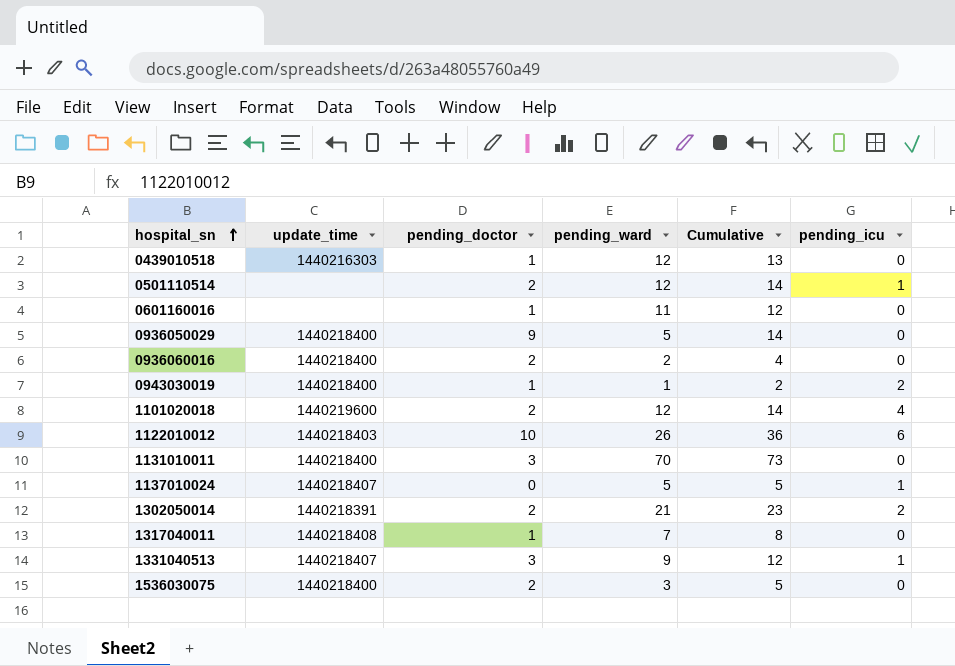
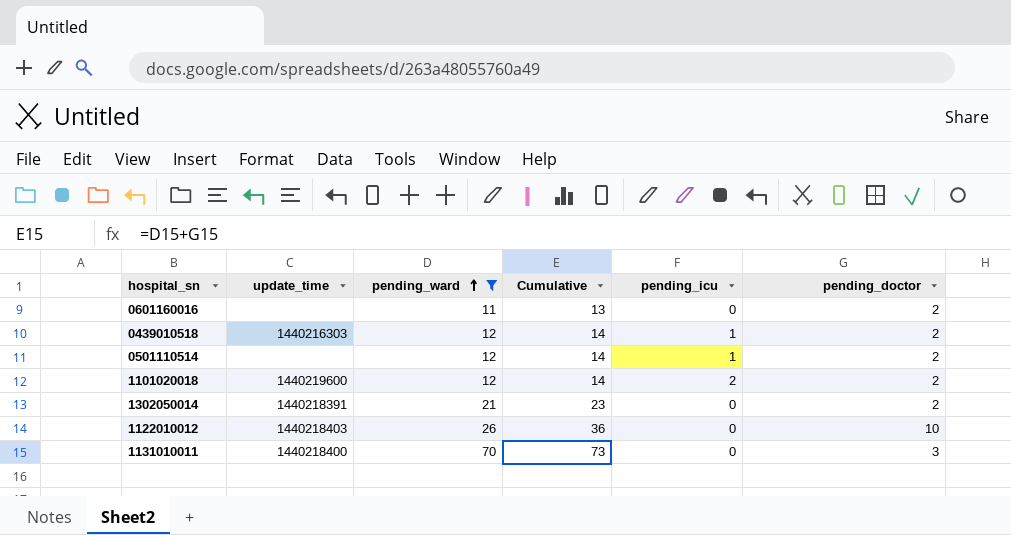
filter: none -> pending_ward >= 11
row order: hospital_sn ascending -> pending_ward ascending
column pending_doctor | position: 3 -> 6
0601160016 | Cumulative: 12 -> 13
0601160016 | pending_doctor: 1 -> 2
0439010518 | Cumulative: 13 -> 14
0439010518 | pending_icu: 0 -> 1
0439010518 | pending_doctor: 1 -> 2
1101020018 | pending_icu: 4 -> 2
1302050014 | pending_icu: 2 -> 0
1122010012 | pending_icu: 6 -> 0

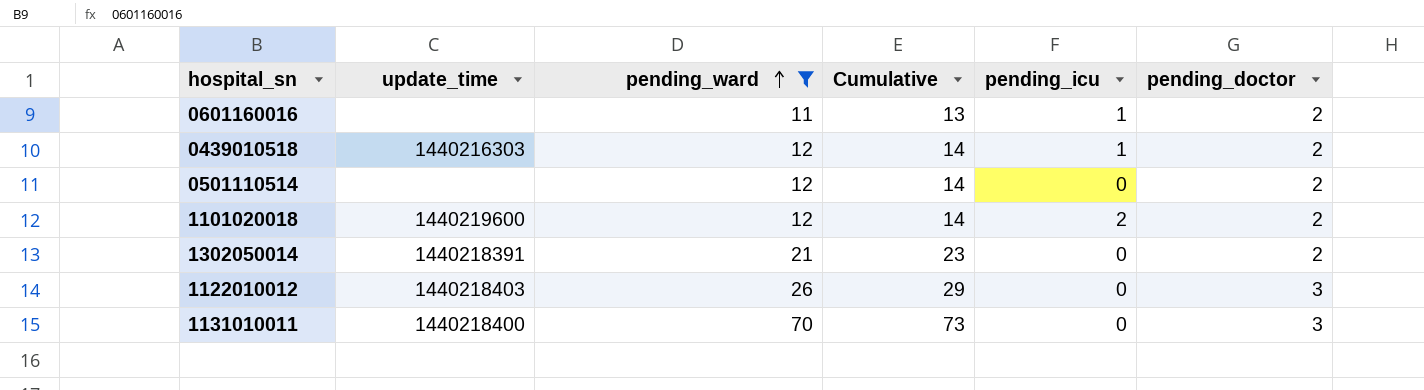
0601160016 | pending_icu: 0 -> 1
0501110514 | pending_icu: 1 -> 0
1122010012 | Cumulative: 36 -> 29
1122010012 | pending_doctor: 10 -> 3

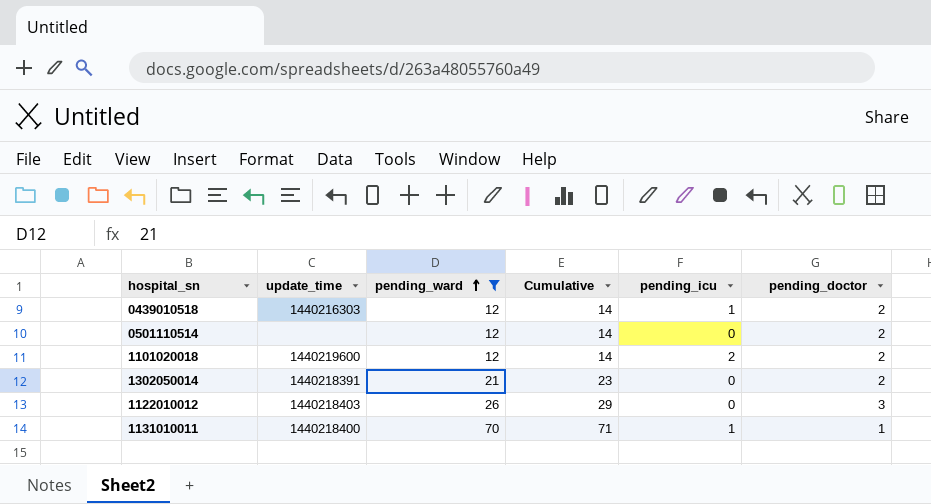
row 0601160016: none | 11 | 13 | 1 | 2 -> none
1131010011 | Cumulative: 73 -> 71
1131010011 | pending_icu: 0 -> 1
1131010011 | pending_doctor: 3 -> 1

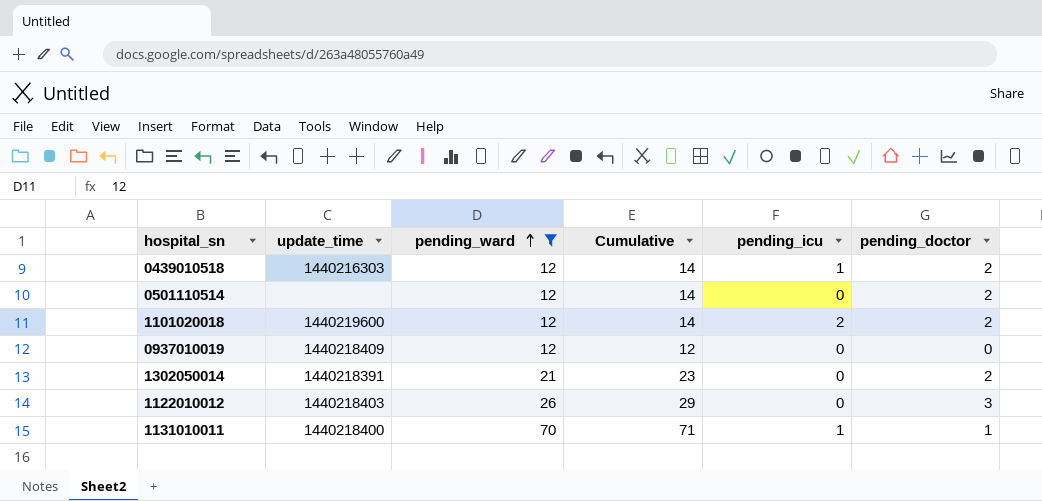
row 0937010019: none -> 1440218409 | 12 | 12 | 0 | 0

